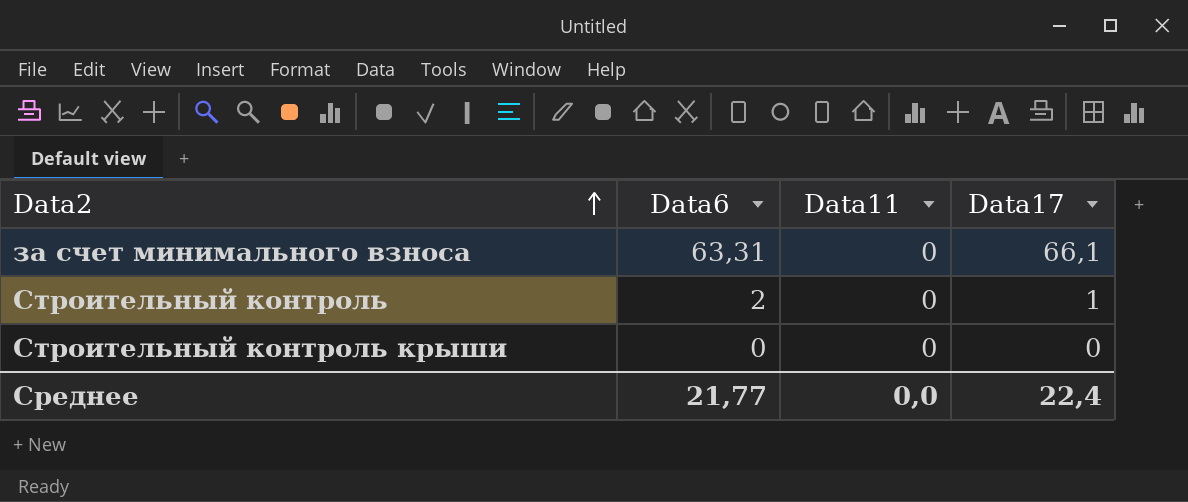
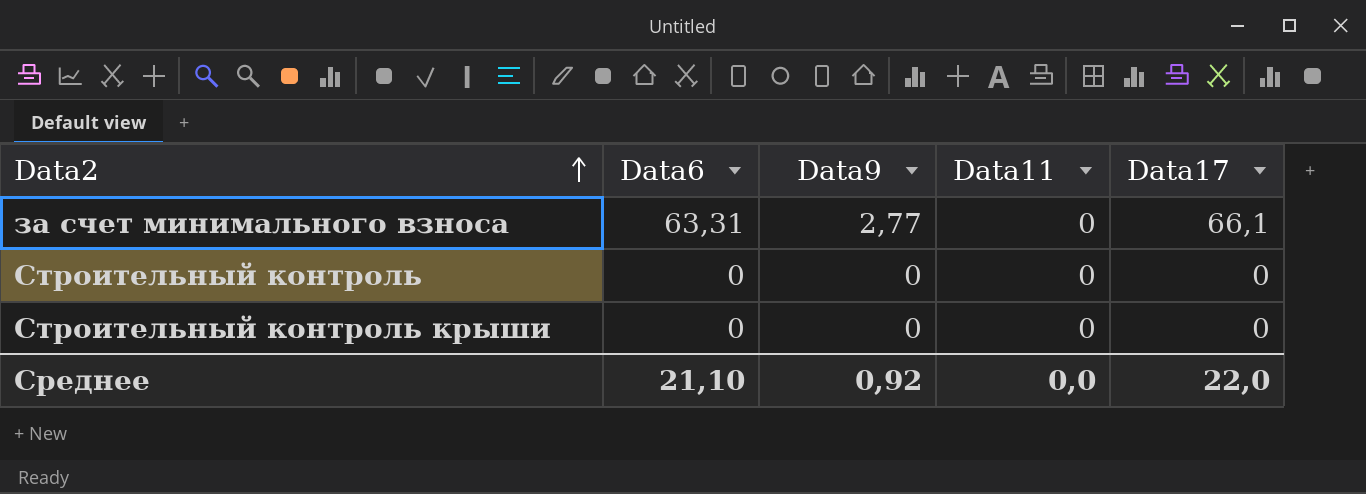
column Data9 | position: none -> 3
Строительный контроль | Data6: 2 -> 0
Строительный контроль | Data17: 1 -> 0
Среднее | Data6: 21,77 -> 21,10
Среднее | Data17: 22,4 -> 22,0

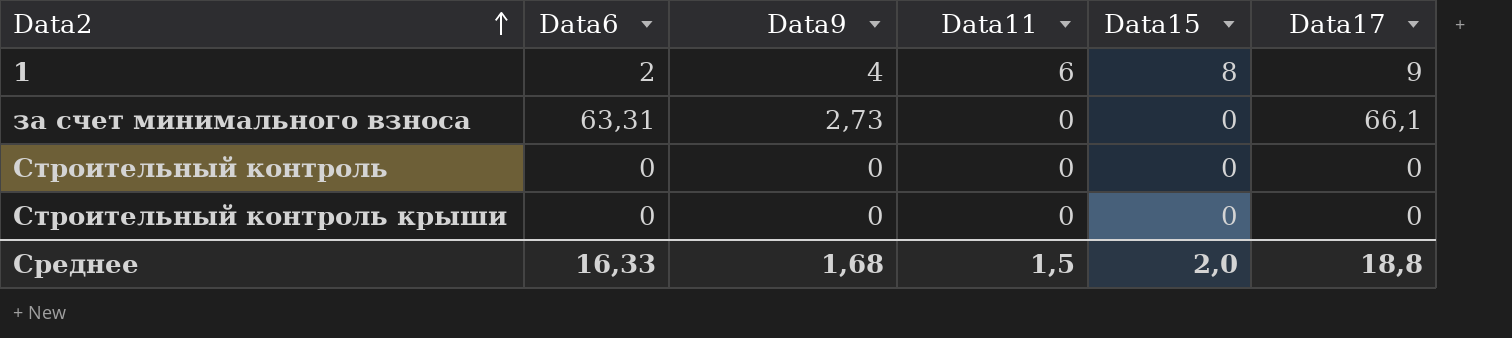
column Data15 | position: none -> 5
row 1: none -> 2 | 4 | 6 | 8 | 9
за счет минимального взноса | Data9: 2,77 -> 2,73
Среднее | Data6: 21,10 -> 16,33
Среднее | Data9: 0,92 -> 1,68
Среднее | Data11: 0,0 -> 1,5
Среднее | Data17: 22,0 -> 18,8

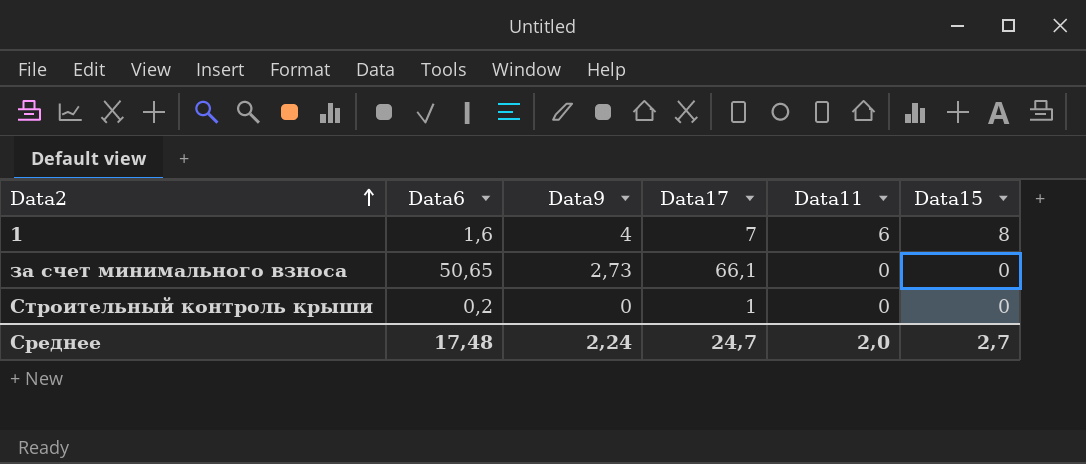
column Data17 | position: 6 -> 4
row Строительный контроль: 0 | 0 | 0 | 0 | 0 -> none
1 | Data6: 2 -> 1,6
1 | Data17: 9 -> 7
за счет минимального взноса | Data6: 63,31 -> 50,65
Строительный контроль крыши | Data6: 0 -> 0,2
Строительный контроль крыши | Data17: 0 -> 1
Среднее | Data6: 16,33 -> 17,48
Среднее | Data9: 1,68 -> 2,24
Среднее | Data17: 18,8 -> 24,7
Среднее | Data11: 1,5 -> 2,0
Среднее | Data15: 2,0 -> 2,7

